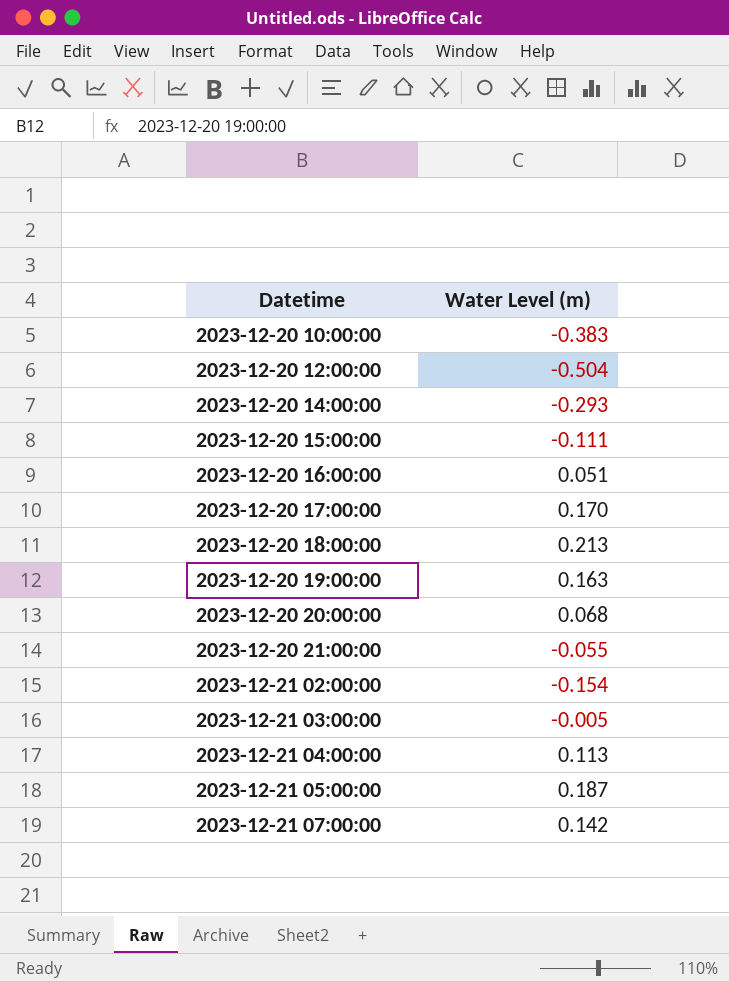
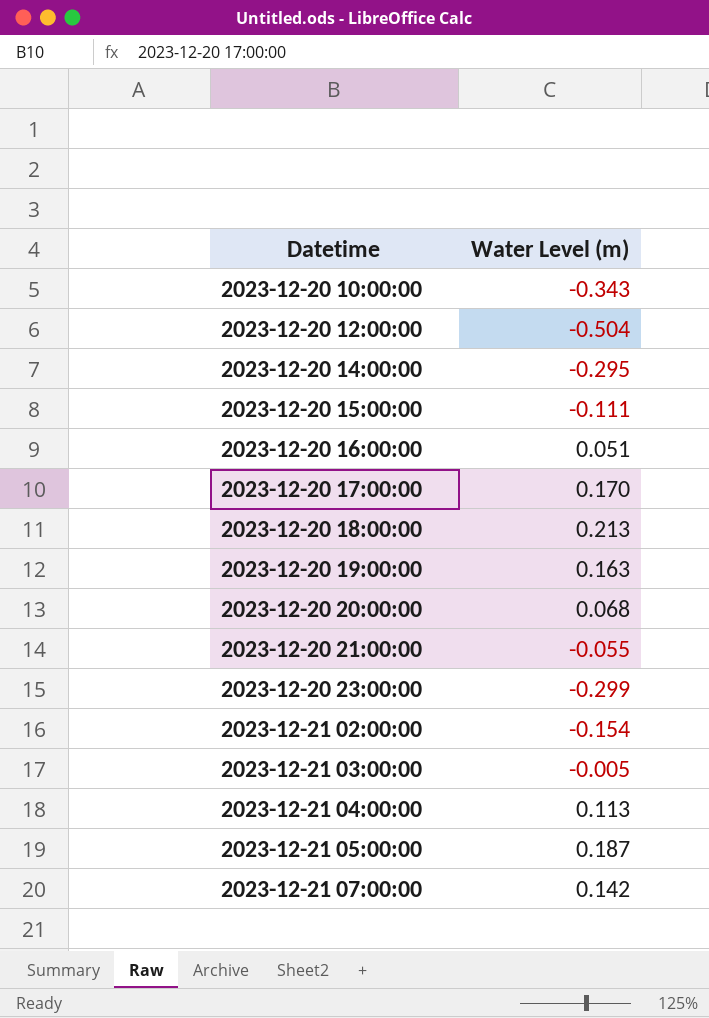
2023-12-20 10:00:00 | Water Level (m): -0.383 -> -0.343
2023-12-20 14:00:00 | Water Level (m): -0.293 -> -0.295
row 2023-12-20 23:00:00: none -> -0.299

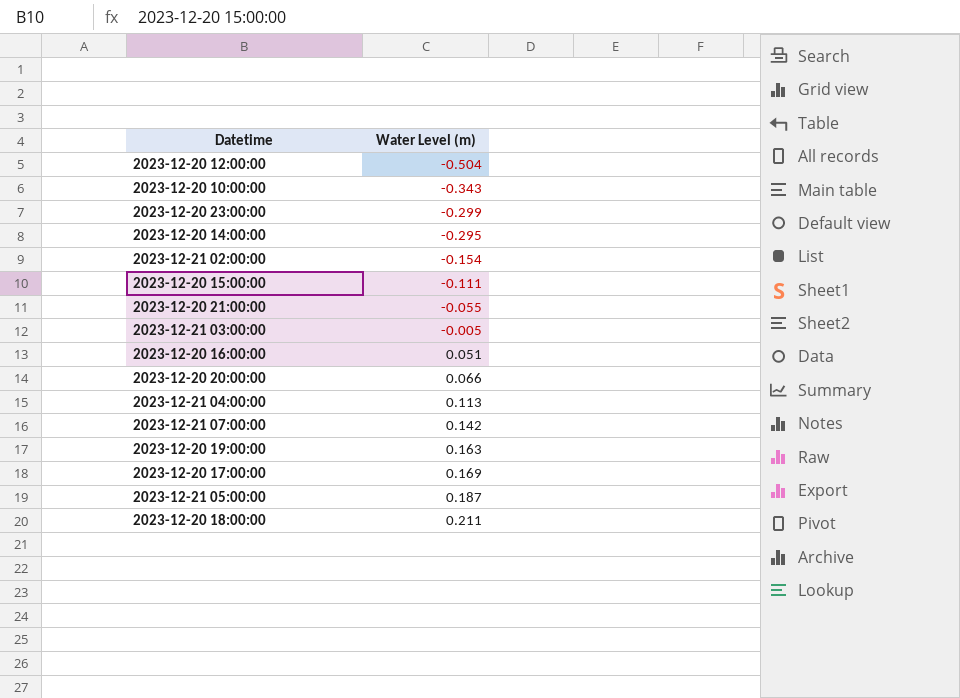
row order: Datetime ascending -> Water Level (m) ascending
2023-12-20 20:00:00 | Water Level (m): 0.068 -> 0.066
2023-12-20 17:00:00 | Water Level (m): 0.170 -> 0.169
2023-12-20 18:00:00 | Water Level (m): 0.213 -> 0.211

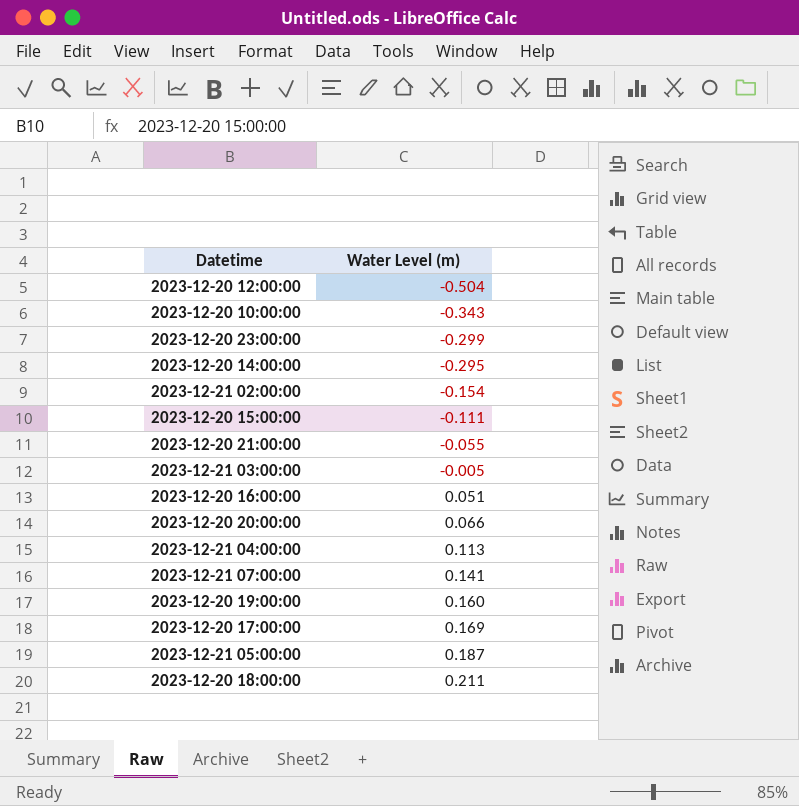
2023-12-21 07:00:00 | Water Level (m): 0.142 -> 0.141
2023-12-20 19:00:00 | Water Level (m): 0.163 -> 0.160

